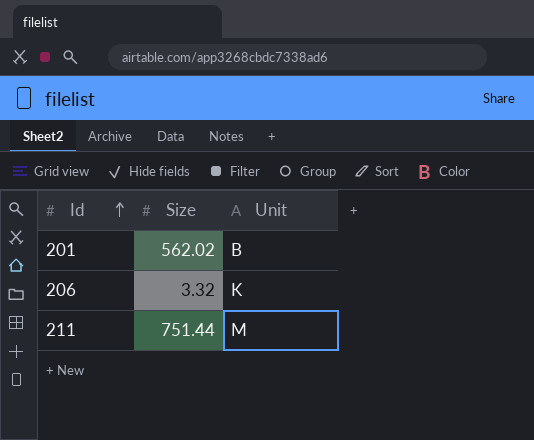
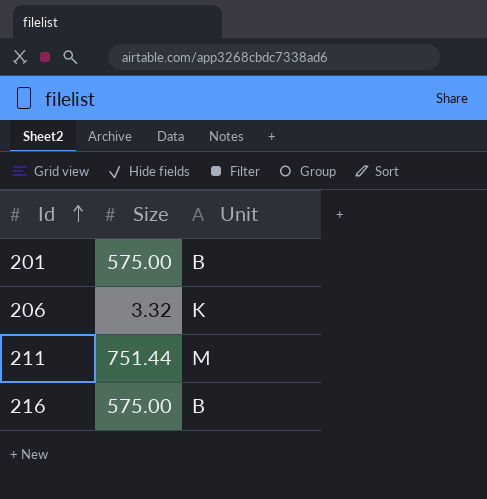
201 | Size: 562.02 -> 575.00
row 216: none -> 575.00 | B

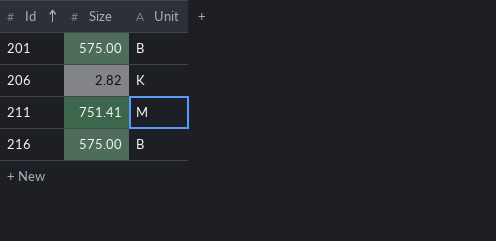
206 | Size: 3.32 -> 2.82
211 | Size: 751.44 -> 751.41

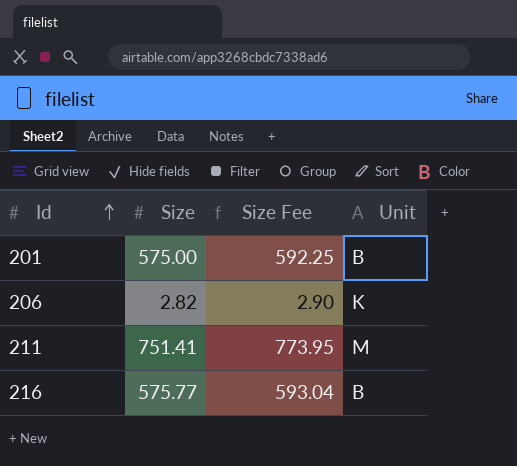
column Size Fee | formula: none -> [Size] * 1.03
216 | Size: 575.00 -> 575.77

